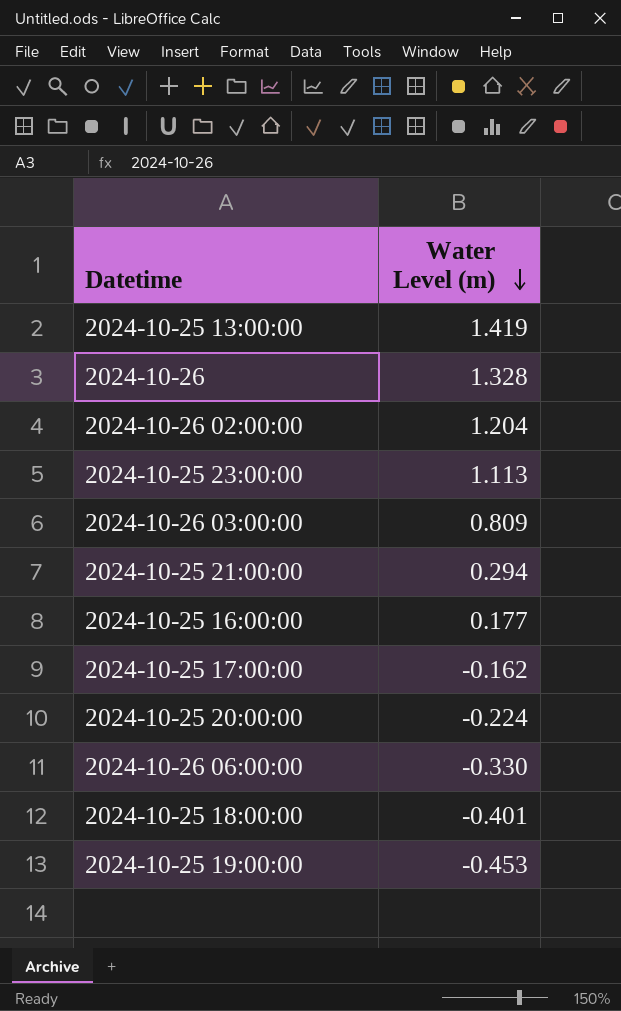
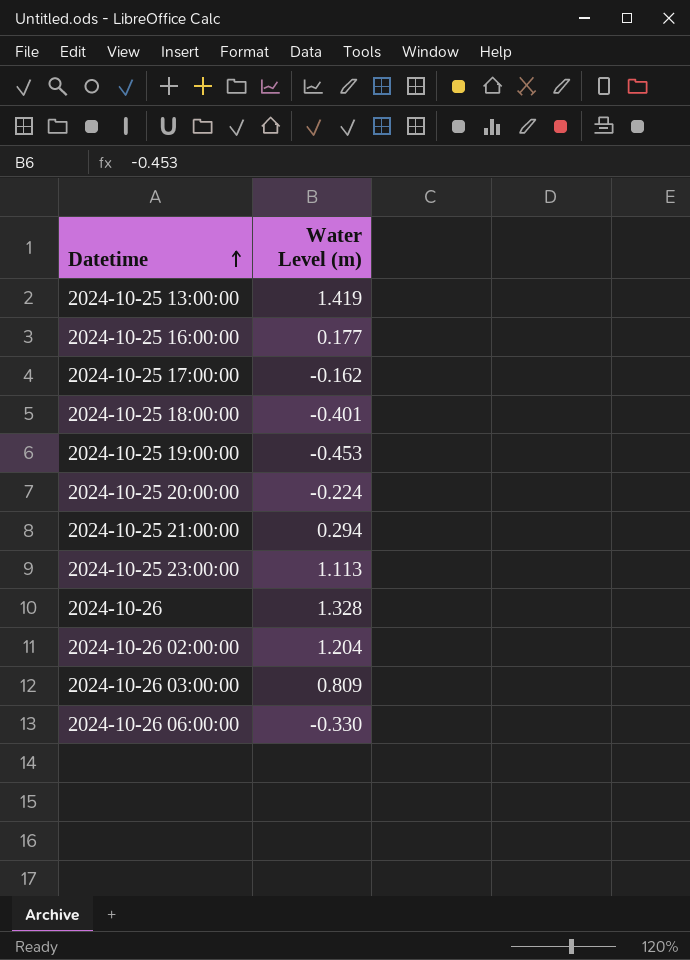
row order: Water Level (m) descending -> Datetime ascending

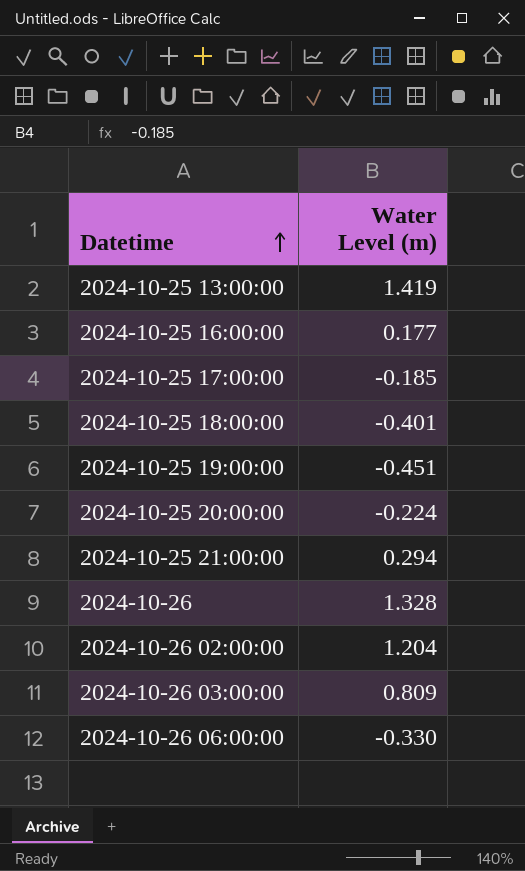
row 2024-10-25 23:00:00: 1.113 -> none
2024-10-25 17:00:00 | Water Level (m): -0.162 -> -0.185
2024-10-25 19:00:00 | Water Level (m): -0.453 -> -0.451

